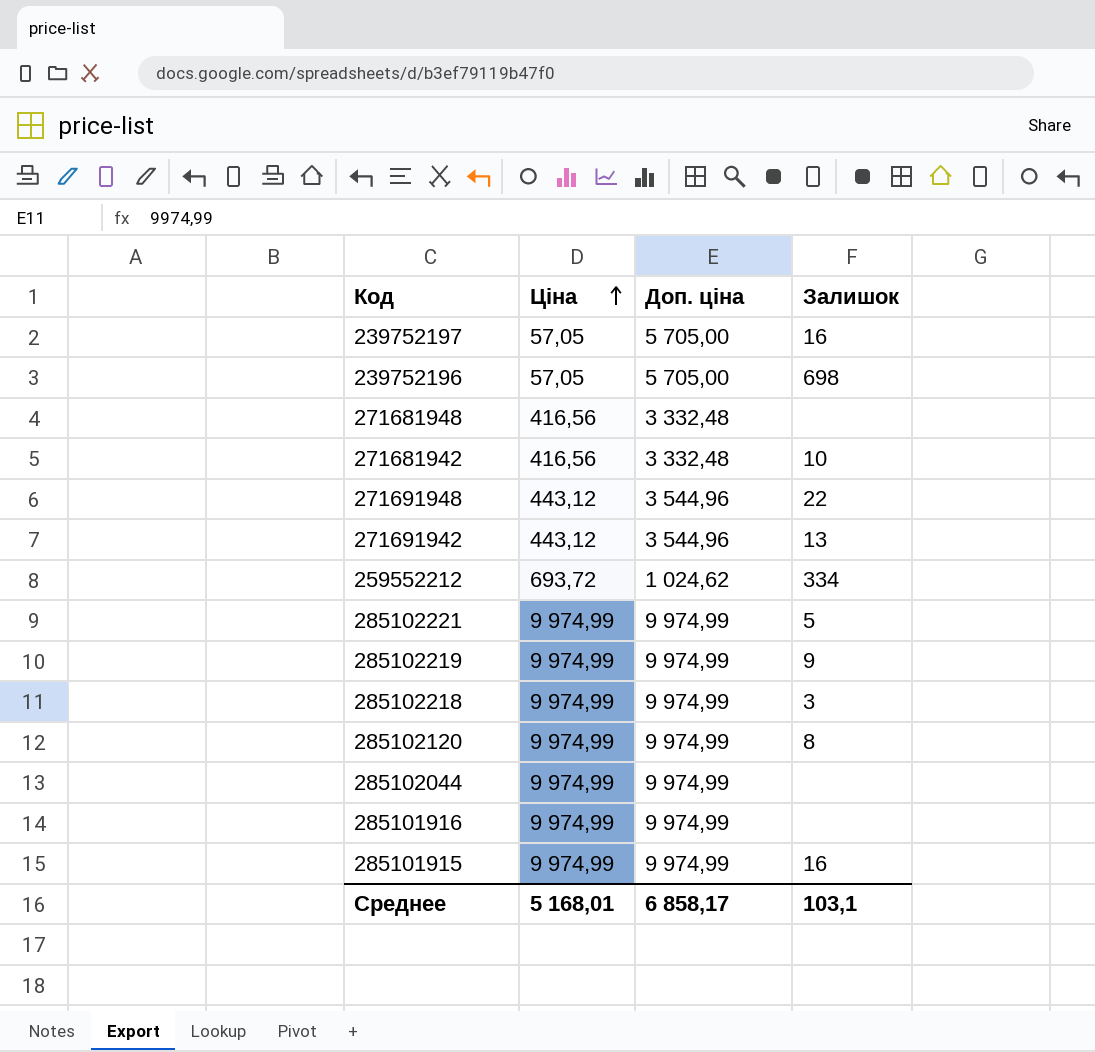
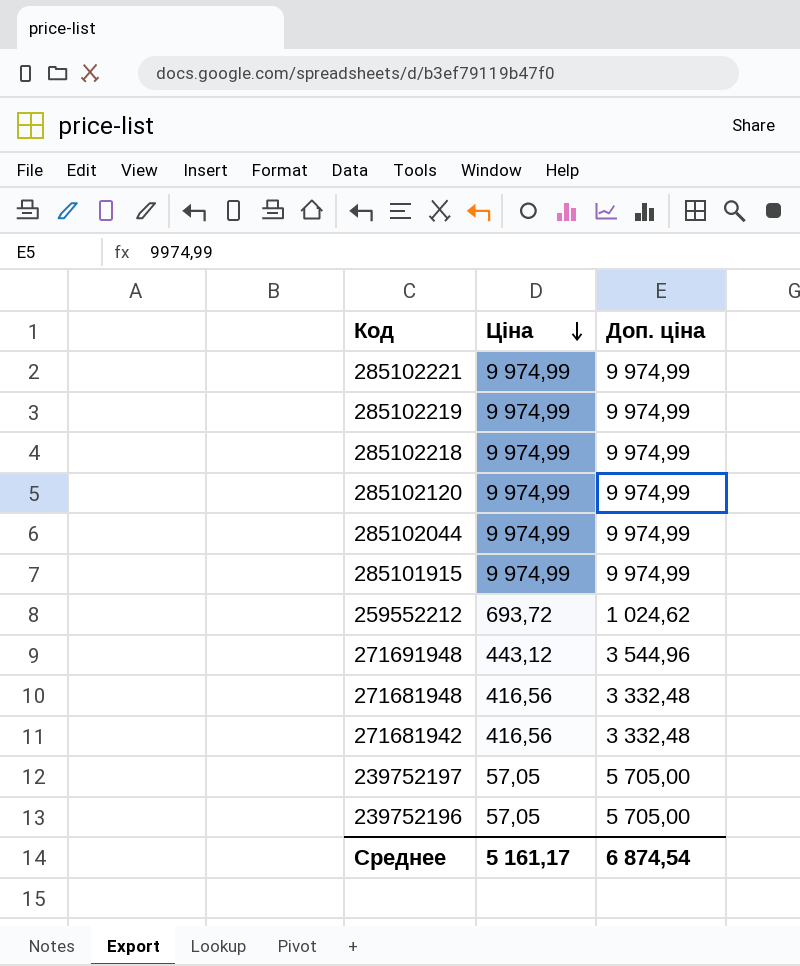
row order: Ціна ascending -> Ціна descending
column Залишок | position: 4 -> none
row 271691942: 443,12 | 3 544,96 | 13 -> none
row 285101916: 9 974,99 | 9 974,99 | none -> none
Среднее | Ціна: 5 168,01 -> 5 161,17
Среднее | Доп. ціна: 6 858,17 -> 6 874,54

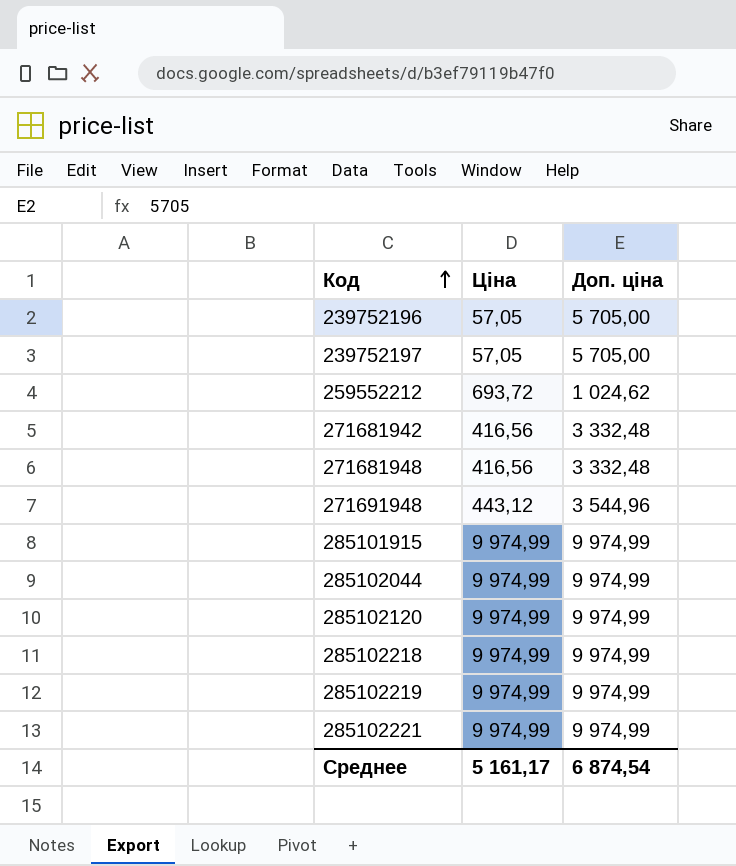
row order: Ціна descending -> Код ascending

